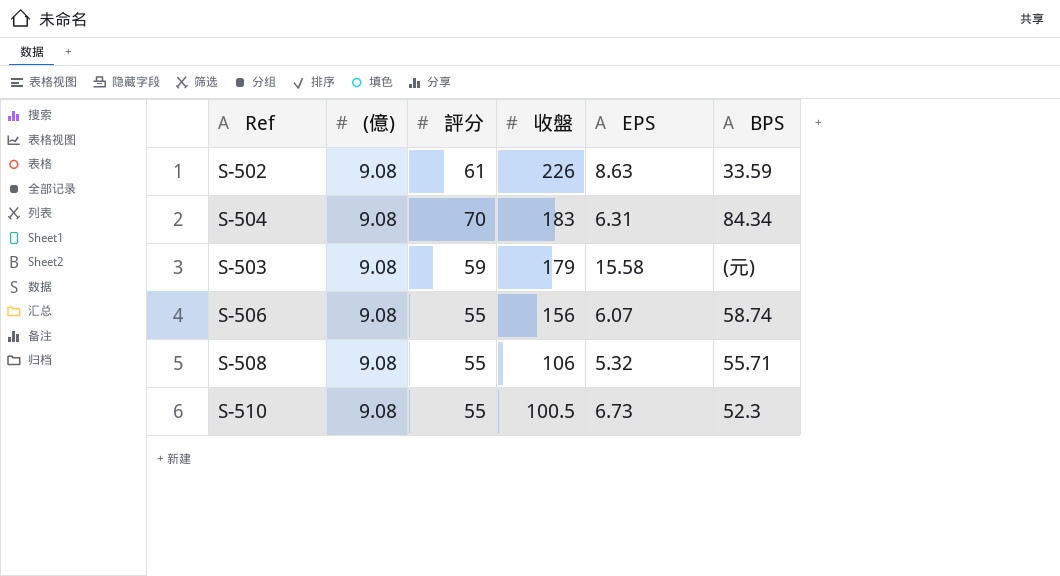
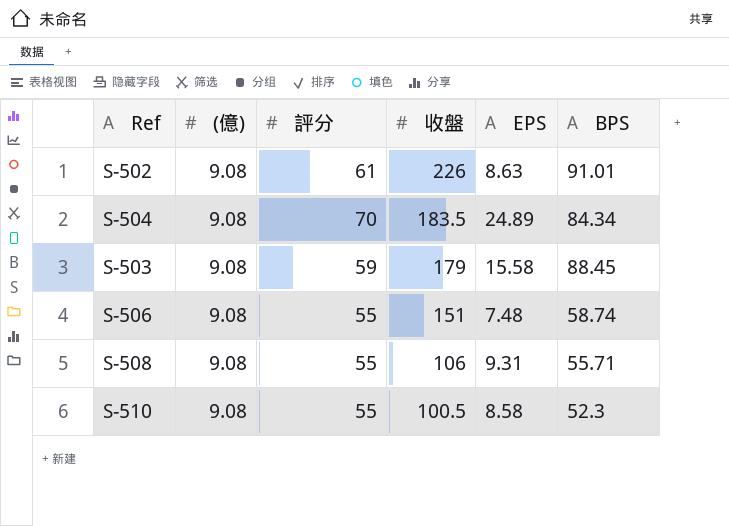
S-502 | BPS: 33.59 -> 91.01
S-504 | 收盤: 183 -> 183.5
S-504 | EPS: 6.31 -> 24.89
S-503 | BPS: (元) -> 88.45
S-506 | 收盤: 156 -> 151
S-506 | EPS: 6.07 -> 7.48
S-508 | EPS: 5.32 -> 9.31
S-510 | EPS: 6.73 -> 8.58

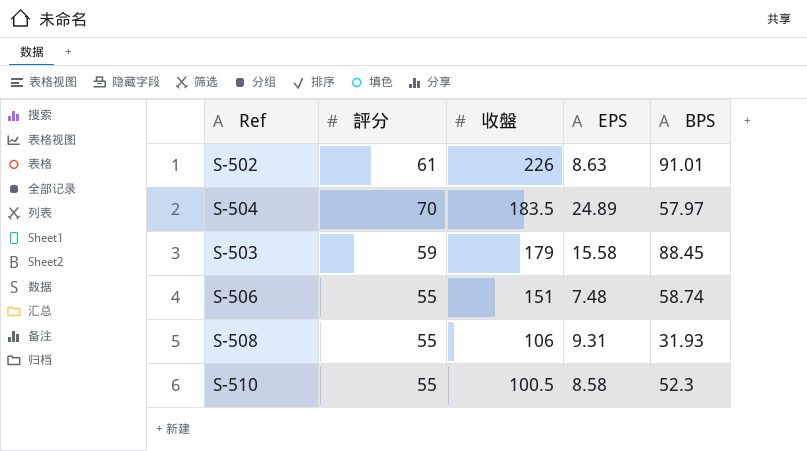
column (億) | position: 2 -> none
S-504 | BPS: 84.34 -> 57.97
S-508 | BPS: 55.71 -> 31.93

